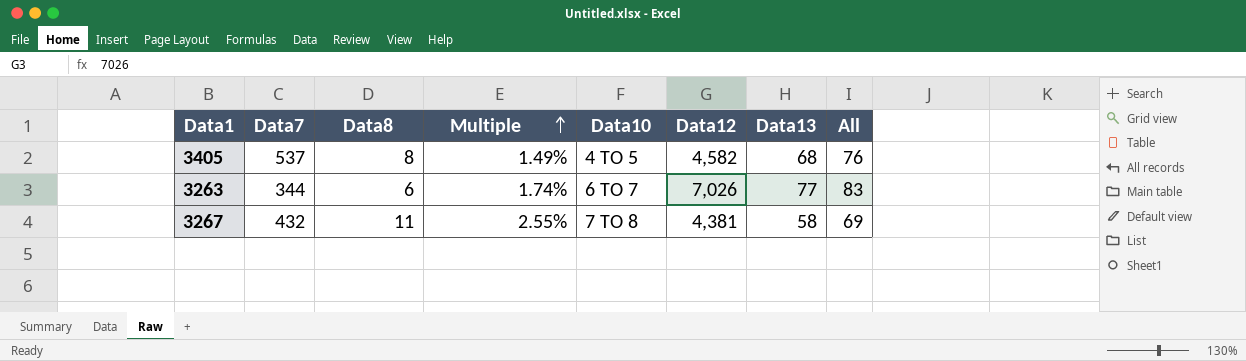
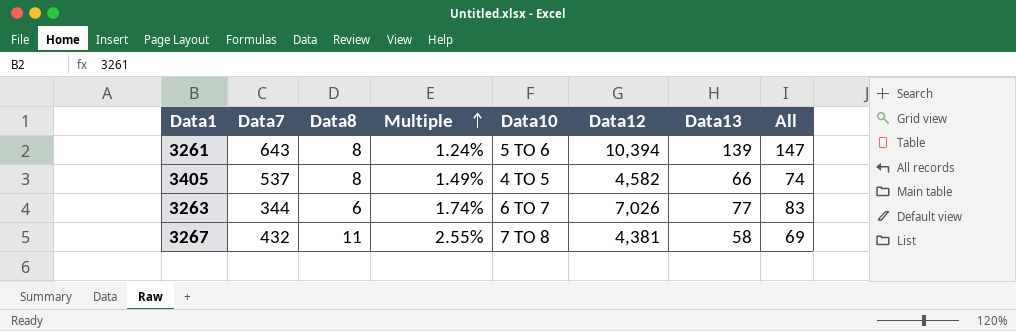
row 3261: none -> 643 | 8 | 1.24% | 5 TO 6 | 10,394 | 139 | 147
3405 | Data13: 68 -> 66
3405 | All: 76 -> 74

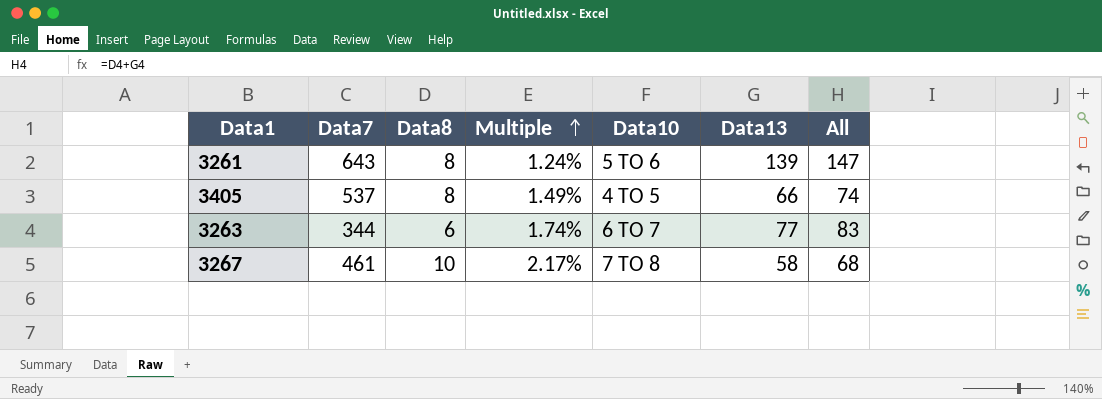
column Data12 | position: 6 -> none
3267 | Data7: 432 -> 461
3267 | Data8: 11 -> 10
3267 | Multiple: 2.55% -> 2.17%
3267 | All: 69 -> 68

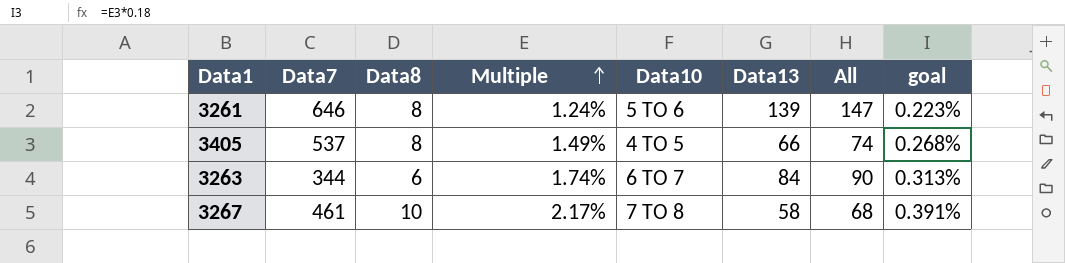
column goal | formula: none -> [Multiple] * 0.18
3261 | Data7: 643 -> 646
3263 | Data13: 77 -> 84
3263 | All: 83 -> 90

